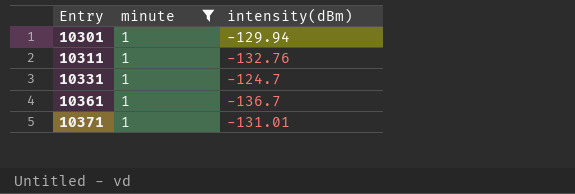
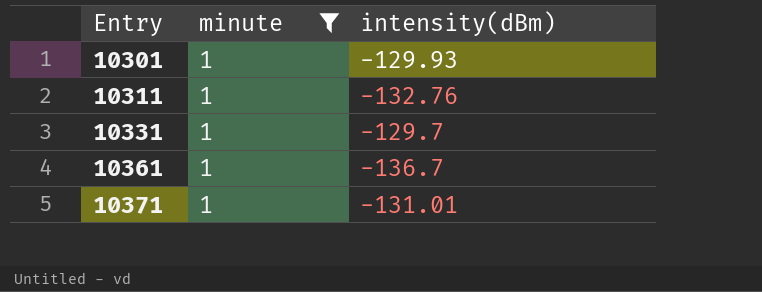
10301 | intensity(dBm): -129.94 -> -129.93
10331 | intensity(dBm): -124.7 -> -129.7

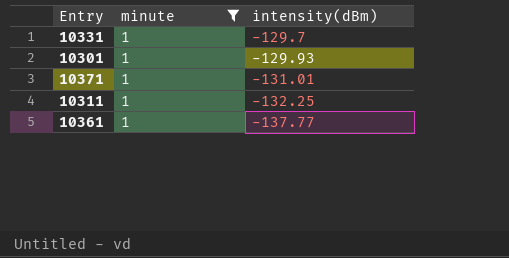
row order: Entry ascending -> intensity(dBm) descending
10311 | intensity(dBm): -132.76 -> -132.25
10361 | intensity(dBm): -136.7 -> -137.77

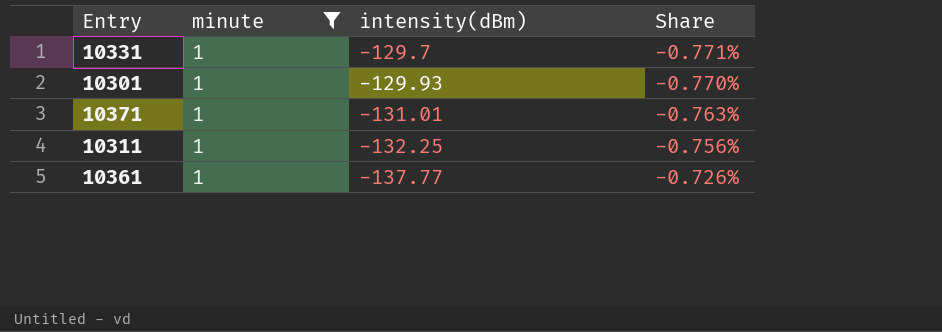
column Share | formula: none -> [minute] / [intensity(dBm)]

